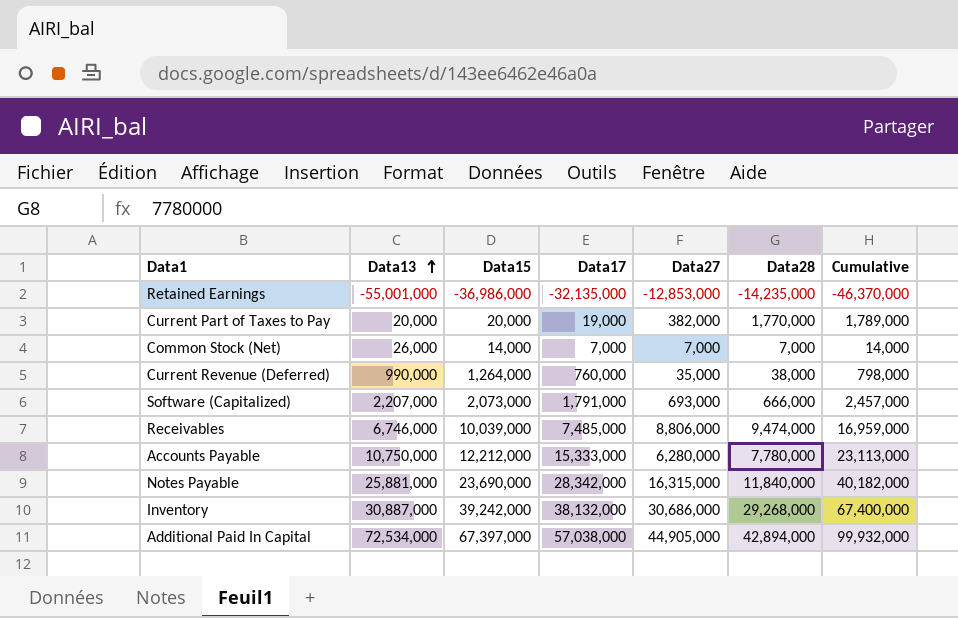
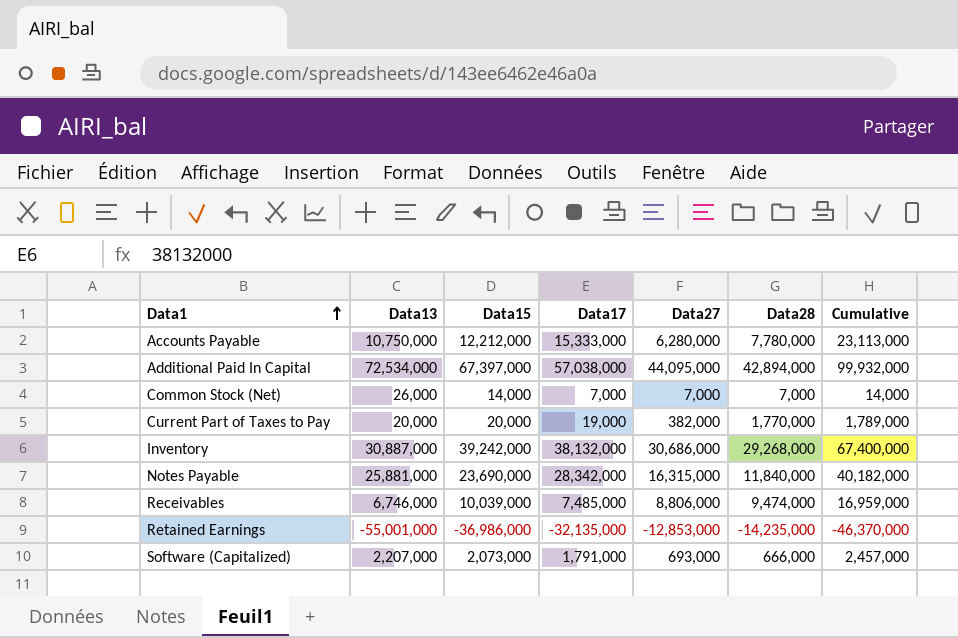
row order: Data13 ascending -> Data1 ascending
row Current Revenue (Deferred): 990,000 | 1,264,000 | 760,000 | 35,000 | 38,000 | 798,000 -> none
Additional Paid In Capital | Data27: 44,905,000 -> 44,095,000

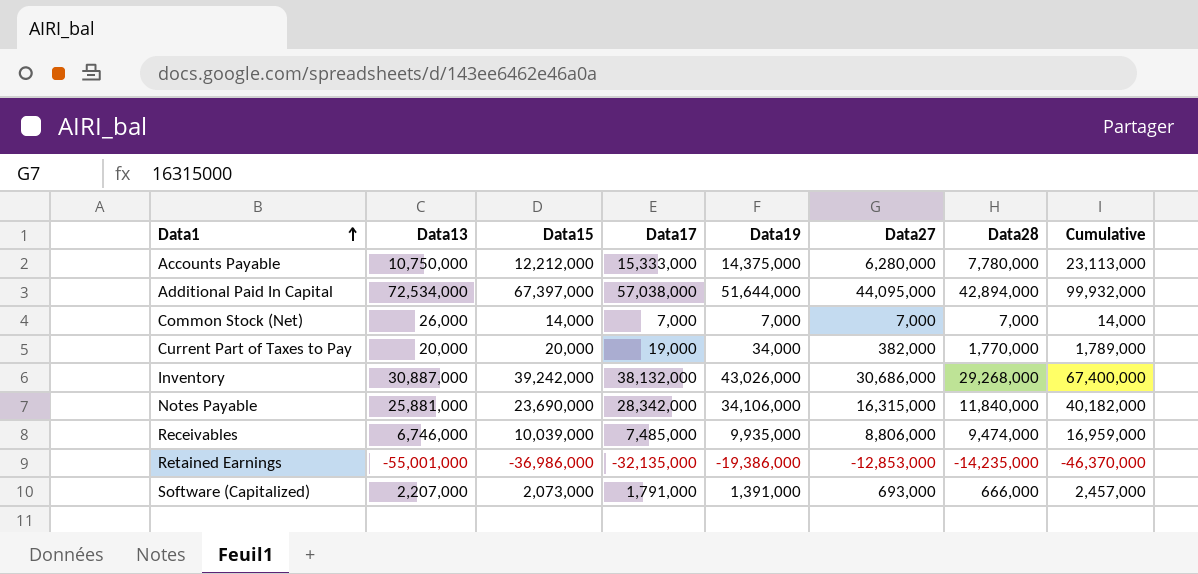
column Data19 | position: none -> 5

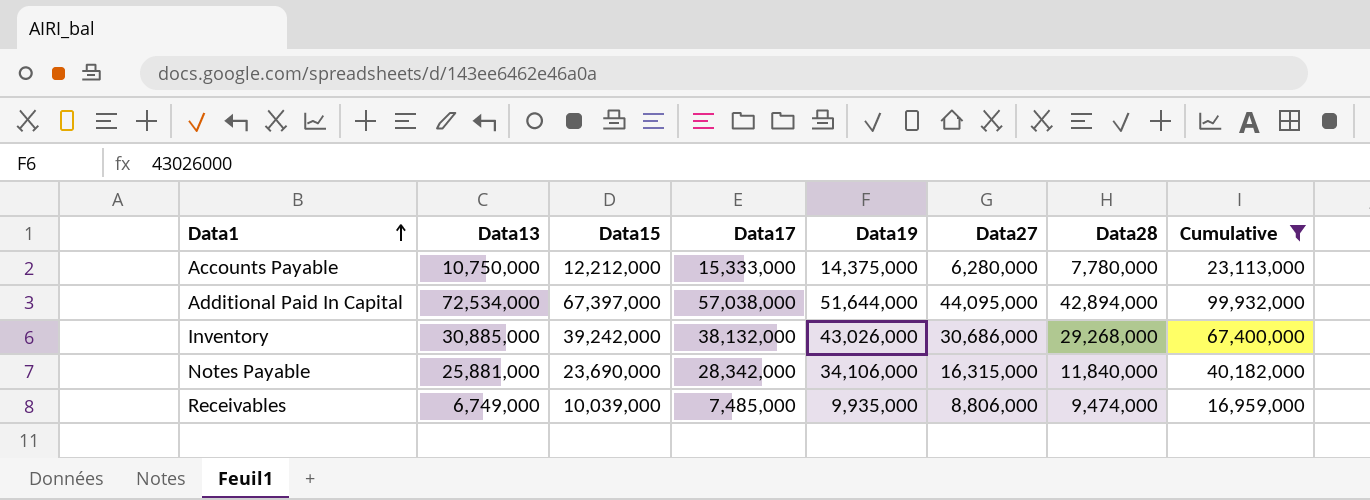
filter: none -> Cumulative >= 16,959,000
Inventory | Data13: 30,887,000 -> 30,885,000
Receivables | Data13: 6,746,000 -> 6,749,000

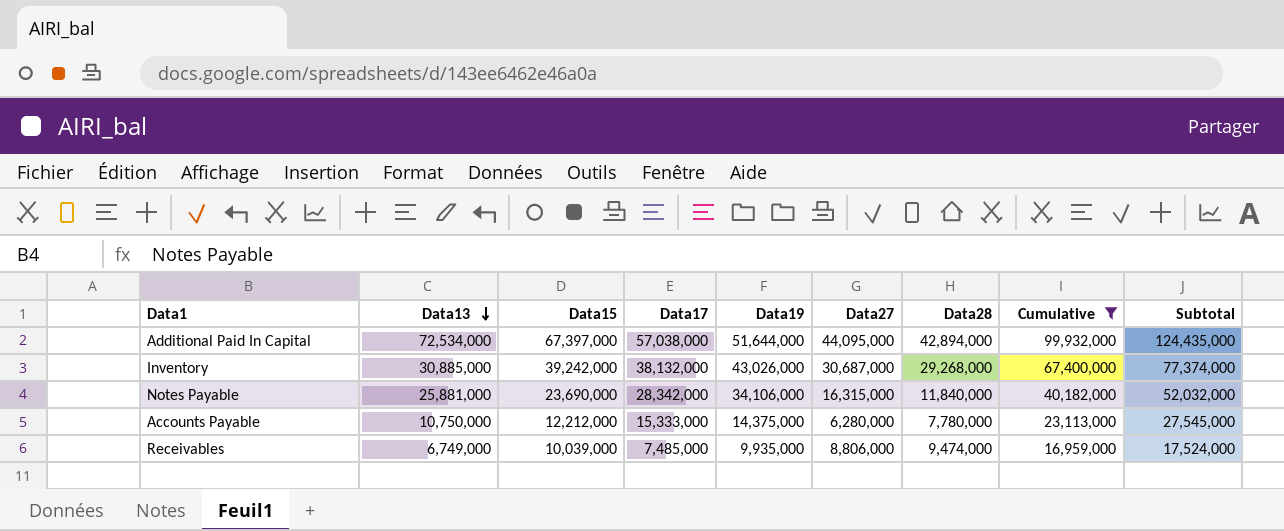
row order: Data1 ascending -> Data13 descending
column Subtotal | formula: none -> [Data15] + [Data17]
Inventory | Data27: 30,686,000 -> 30,687,000

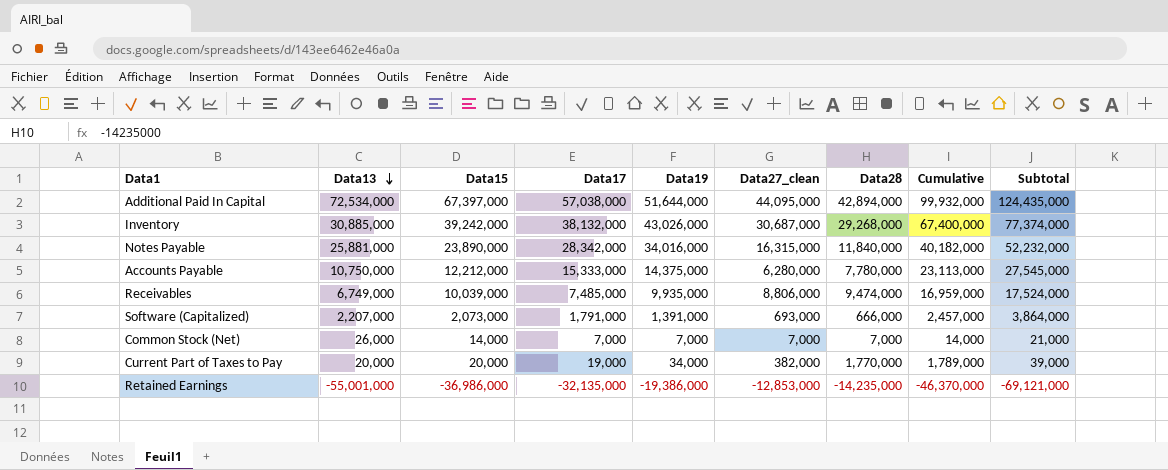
filter: Cumulative >= 16,959,000 -> none
column name: Data27 -> Data27_clean
Notes Payable | Data15: 23,690,000 -> 23,890,000
Notes Payable | Data19: 34,106,000 -> 34,016,000
Notes Payable | Subtotal: 52,032,000 -> 52,232,000

